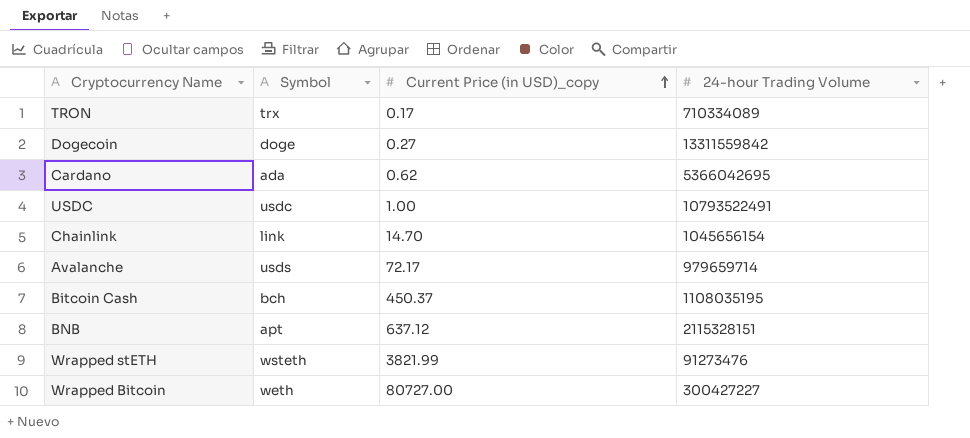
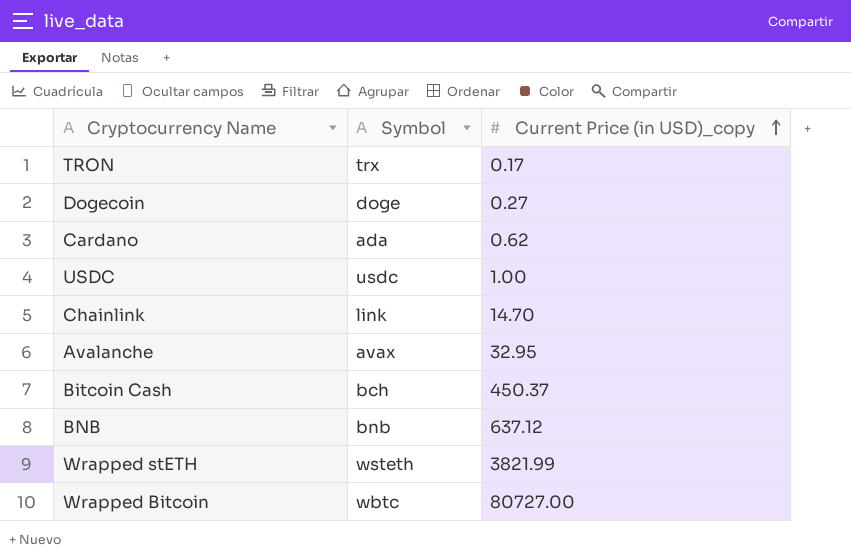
column 24-hour Trading Volume | position: 4 -> none
Avalanche | Symbol: usds -> avax
Avalanche | Current Price (in USD)_copy: 72.17 -> 32.95
BNB | Symbol: apt -> bnb
Wrapped Bitcoin | Symbol: weth -> wbtc

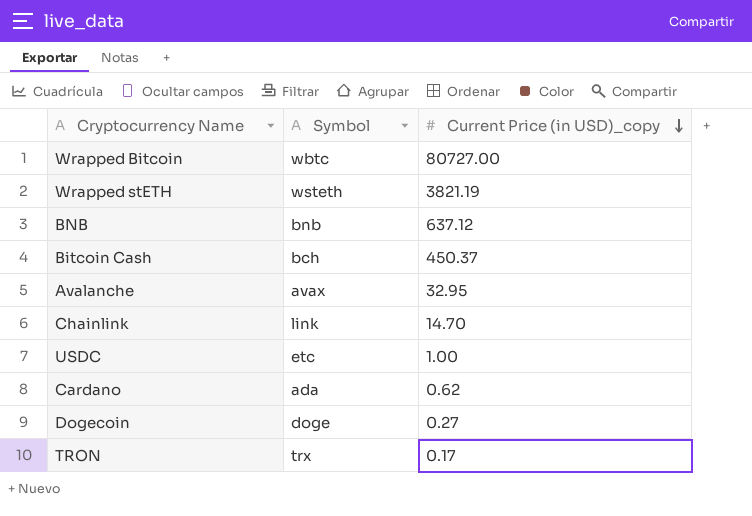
row order: Current Price (in USD)_copy ascending -> Current Price (in USD)_copy descending
Wrapped stETH | Current Price (in USD)_copy: 3821.99 -> 3821.19
USDC | Symbol: usdc -> etc

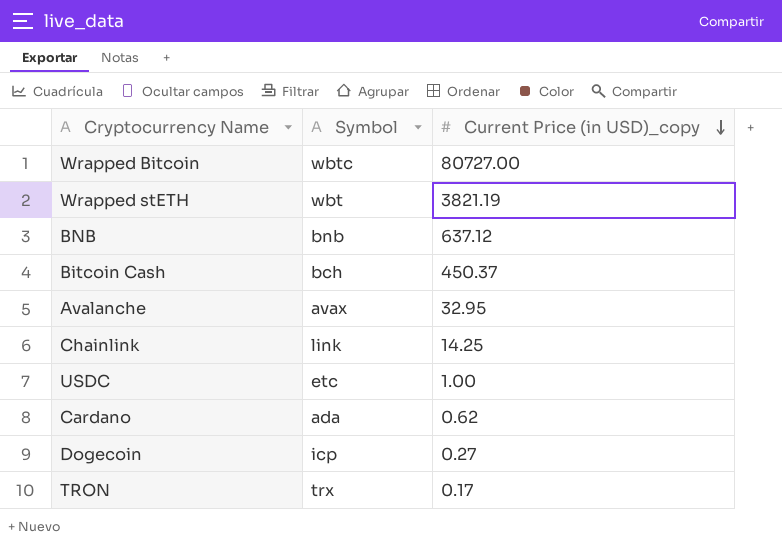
Wrapped stETH | Symbol: wsteth -> wbt
Chainlink | Current Price (in USD)_copy: 14.70 -> 14.25
Dogecoin | Symbol: doge -> icp

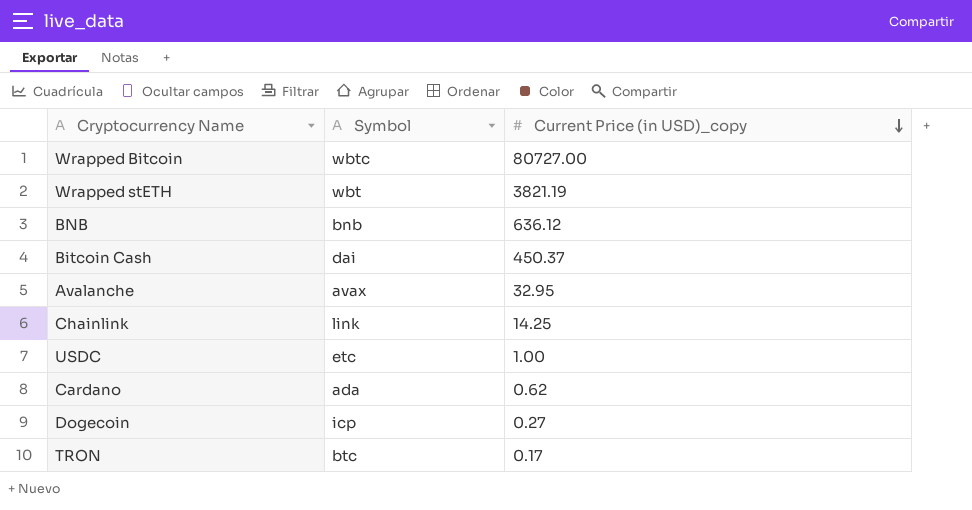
BNB | Current Price (in USD)_copy: 637.12 -> 636.12
Bitcoin Cash | Symbol: bch -> dai
TRON | Symbol: trx -> btc

